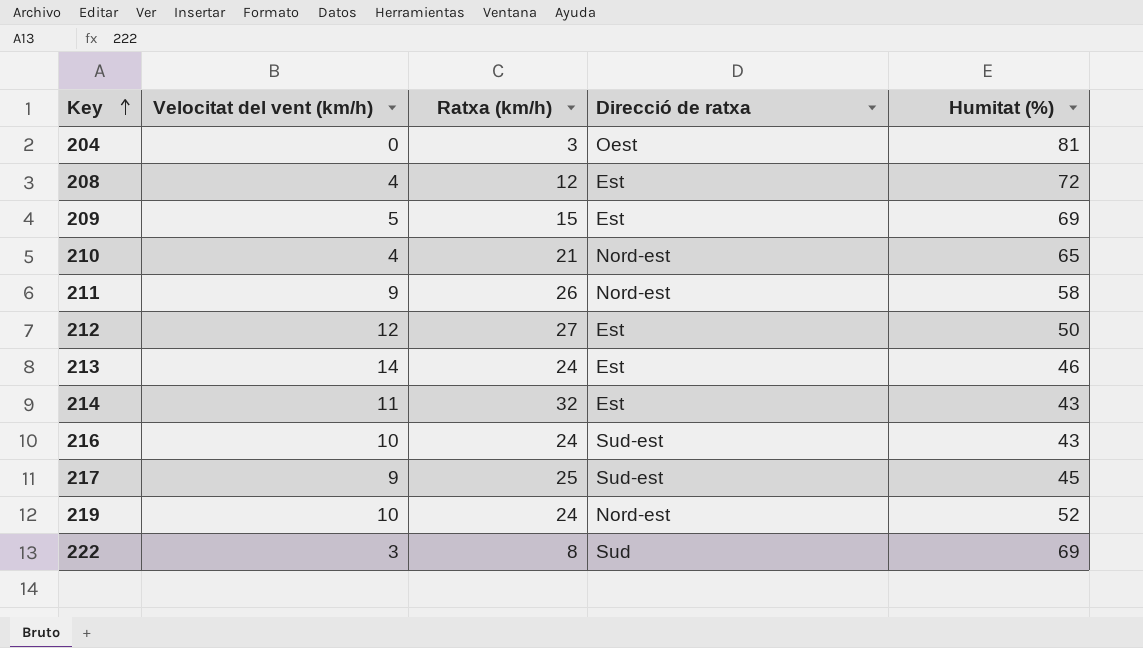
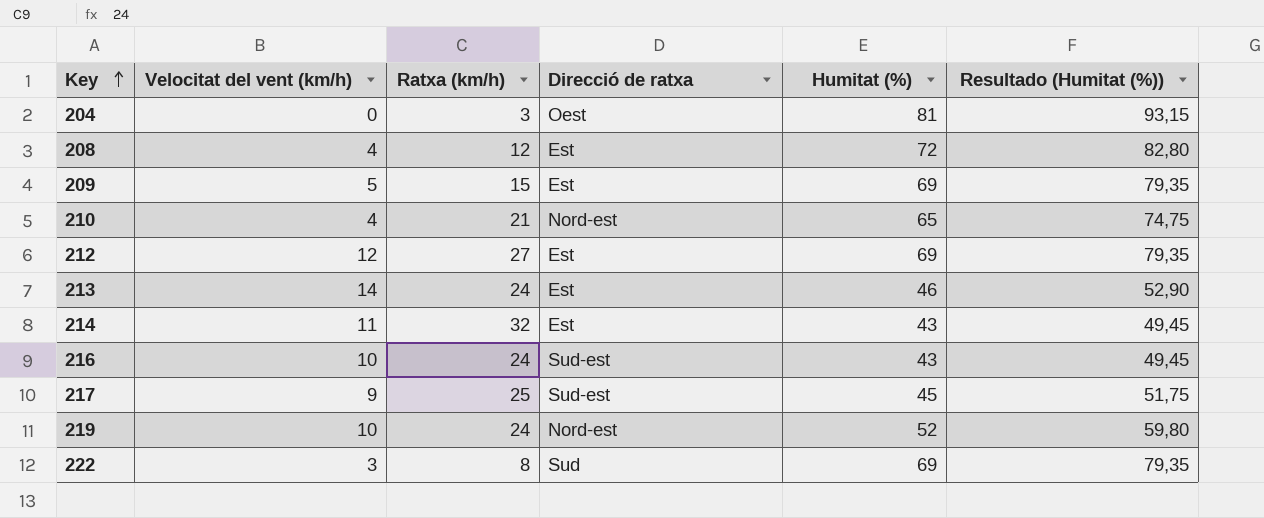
column Resultado (Humitat (%)) | formula: none -> [Humitat (%)] * 1,15
row 211: 9 | 26 | Nord-est | 58 -> none
212 | Humitat (%): 50 -> 69

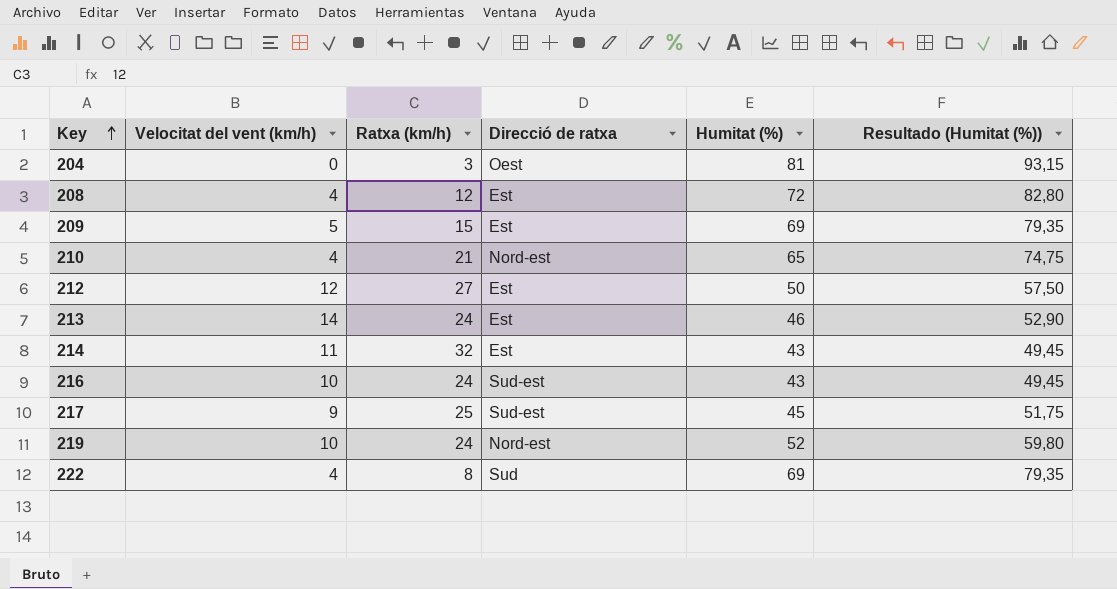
212 | Humitat (%): 69 -> 50
212 | Resultado (Humitat (%)): 79,35 -> 57,50
222 | Velocitat del vent (km/h): 3 -> 4

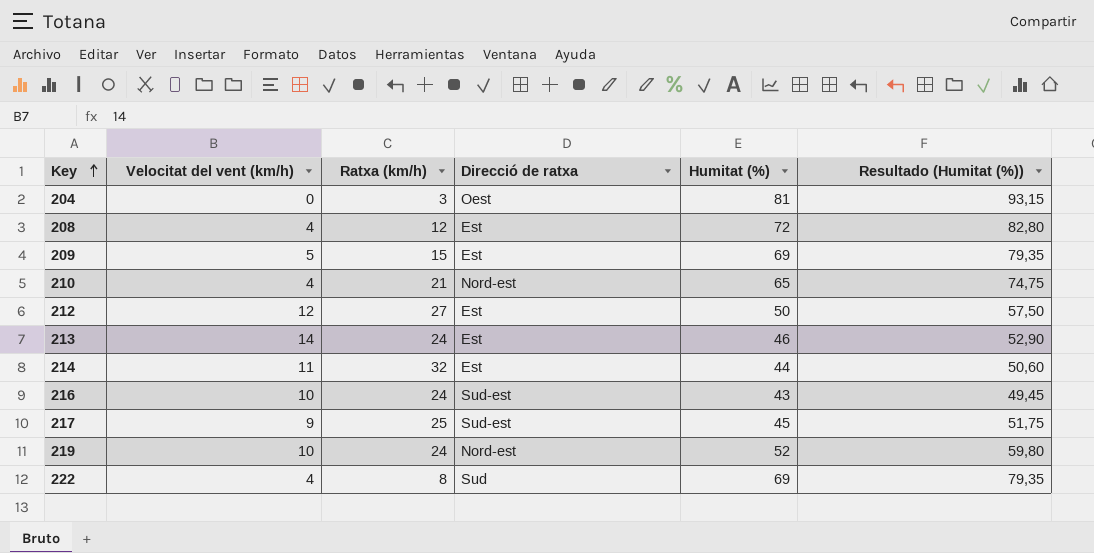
214 | Humitat (%): 43 -> 44
214 | Resultado (Humitat (%)): 49,45 -> 50,60

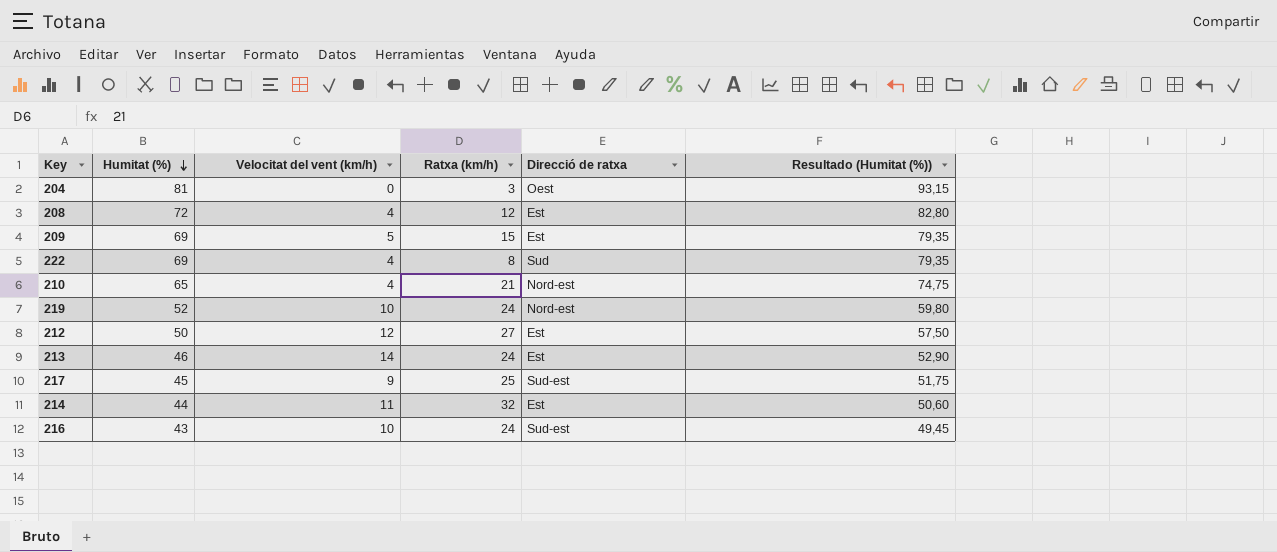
row order: Key ascending -> Humitat (%) descending
column Humitat (%) | position: 5 -> 2

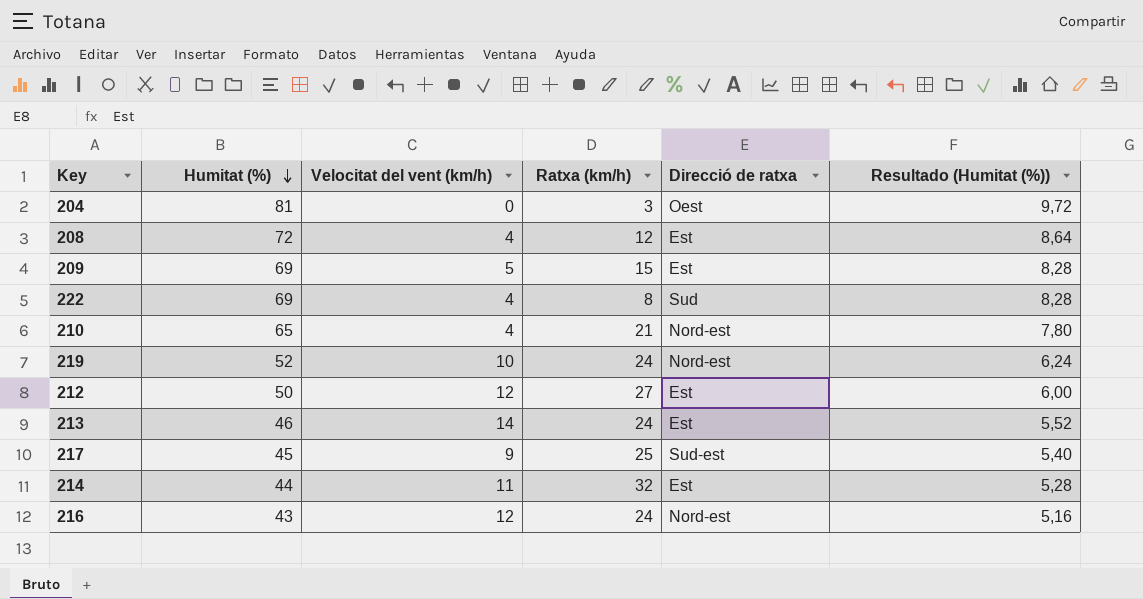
column Resultado (Humitat (%)) | formula: [Humitat (%)] * 1,15 -> [Humitat (%)] * 0,12
216 | Velocitat del vent (km/h): 10 -> 12
216 | Direcció de ratxa: Sud-est -> Nord-est

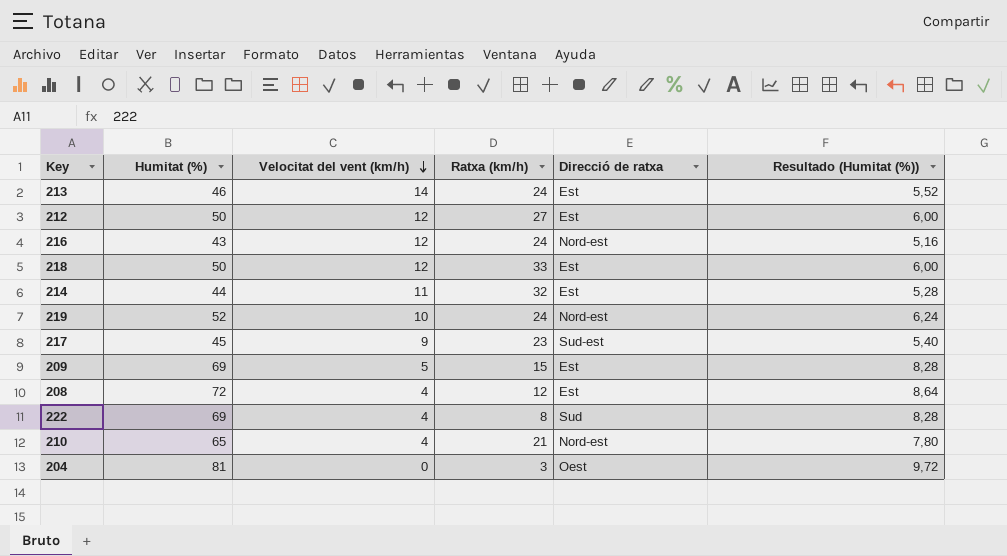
row order: Humitat (%) descending -> Velocitat del vent (km/h) descending
row 218: none -> 50 | 12 | 33 | Est | 6,00
217 | Ratxa (km/h): 25 -> 23

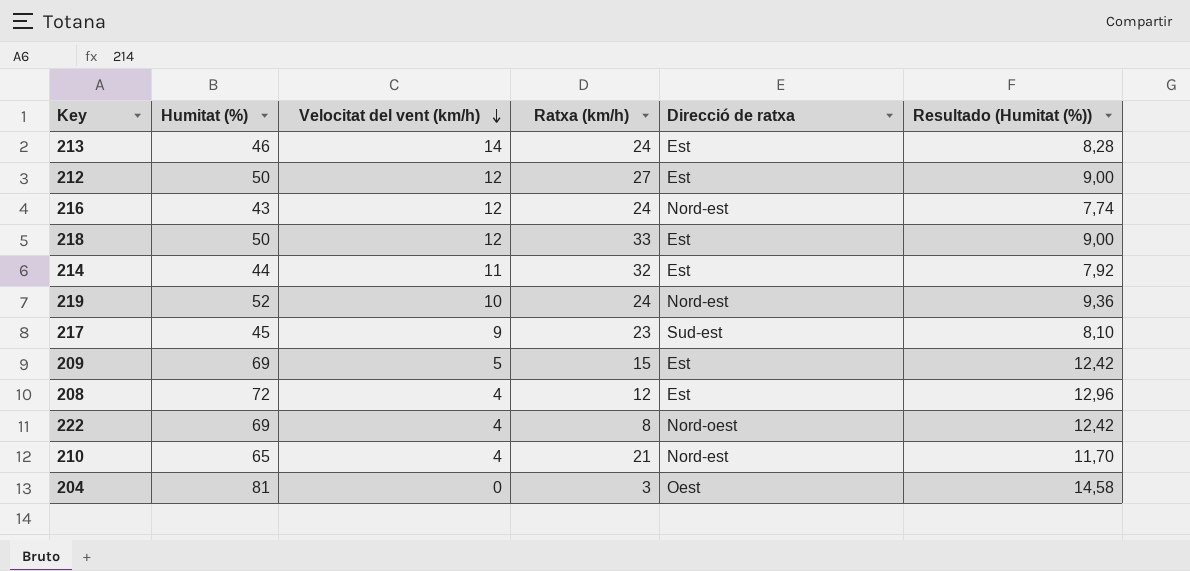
column Resultado (Humitat (%)) | formula: [Humitat (%)] * 0,12 -> [Humitat (%)] * 0,18
222 | Direcció de ratxa: Sud -> Nord-oest

